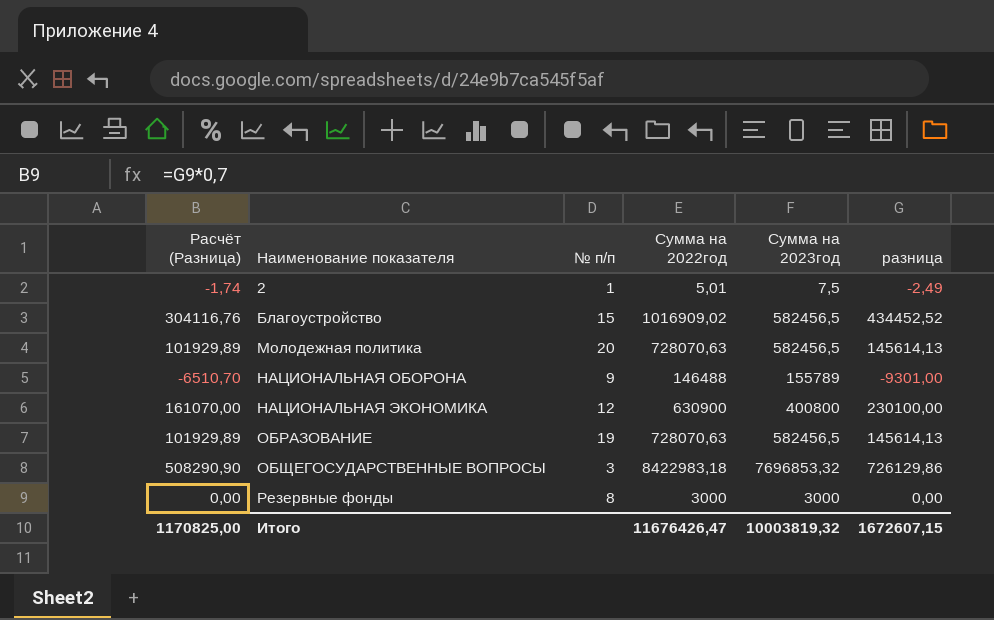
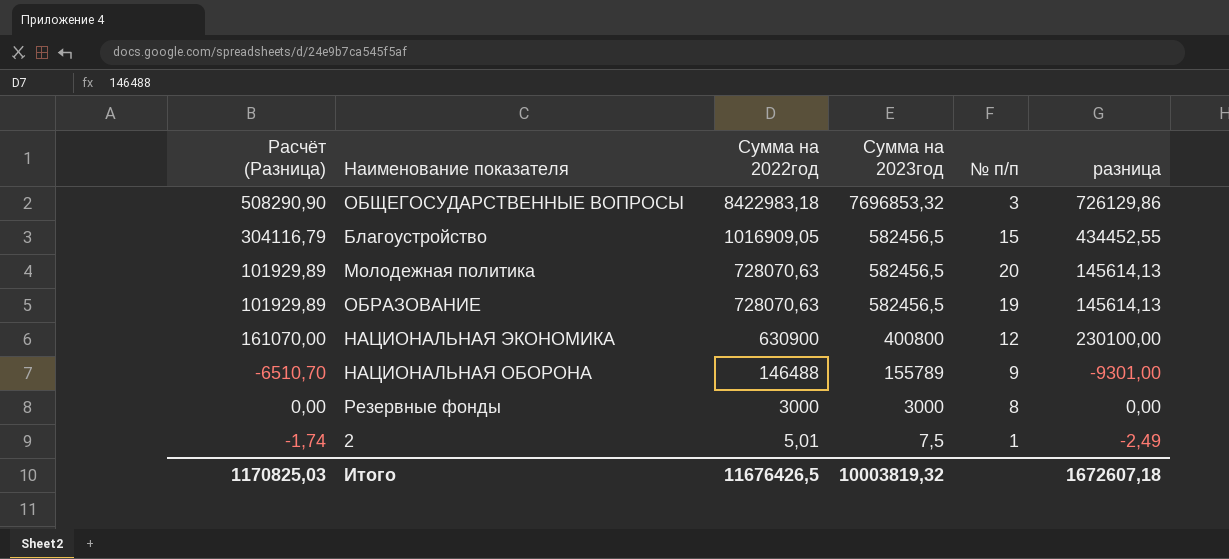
row order: Наименование показателя ascending -> Сумма на 2022год descending
column № п/п | position: 3 -> 5
Благоустройство | Расчёт (Разница): 304116,76 -> 304116,79
Благоустройство | Сумма на 2022год: 1016909,02 -> 1016909,05
Благоустройство | разница: 434452,52 -> 434452,55
Итого | Расчёт (Разница): 1170825,00 -> 1170825,03
Итого | Сумма на 2022год: 11676426,47 -> 11676426,5
Итого | разница: 1672607,15 -> 1672607,18

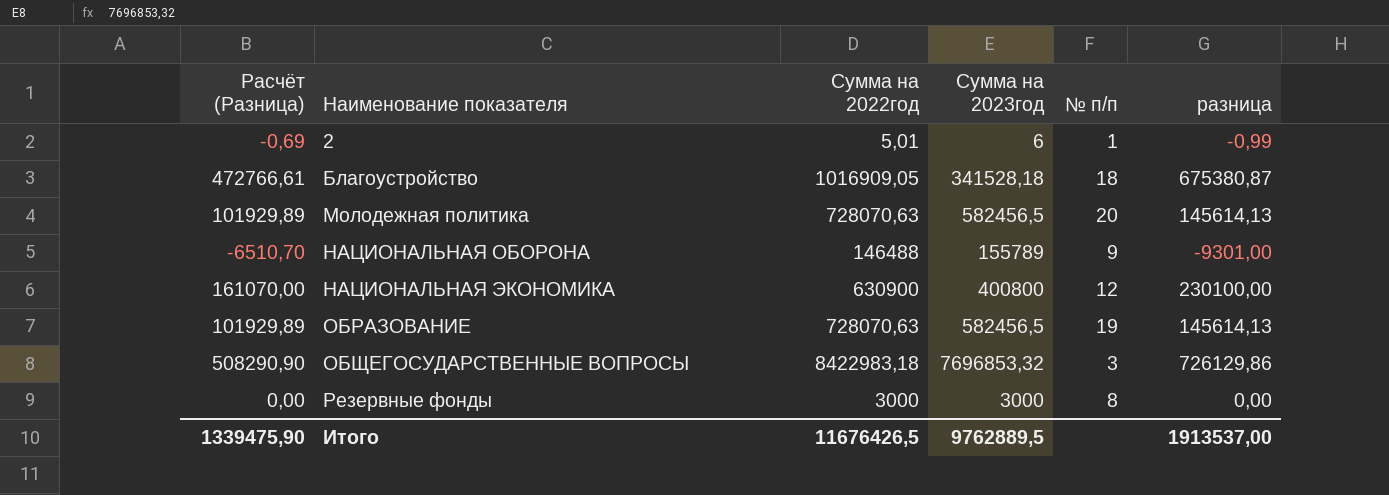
row order: Сумма на 2022год descending -> Наименование показателя ascending
2 | Расчёт (Разница): -1,74 -> -0,69
2 | Сумма на 2023год: 7,5 -> 6
2 | разница: -2,49 -> -0,99
Благоустройство | Расчёт (Разница): 304116,79 -> 472766,61
Благоустройство | Сумма на 2023год: 582456,5 -> 341528,18
Благоустройство | № п/п: 15 -> 18
Благоустройство | разница: 434452,55 -> 675380,87
Итого | Расчёт (Разница): 1170825,03 -> 1339475,90
Итого | Сумма на 2023год: 10003819,32 -> 9762889,5
Итого | разница: 1672607,18 -> 1913537,00

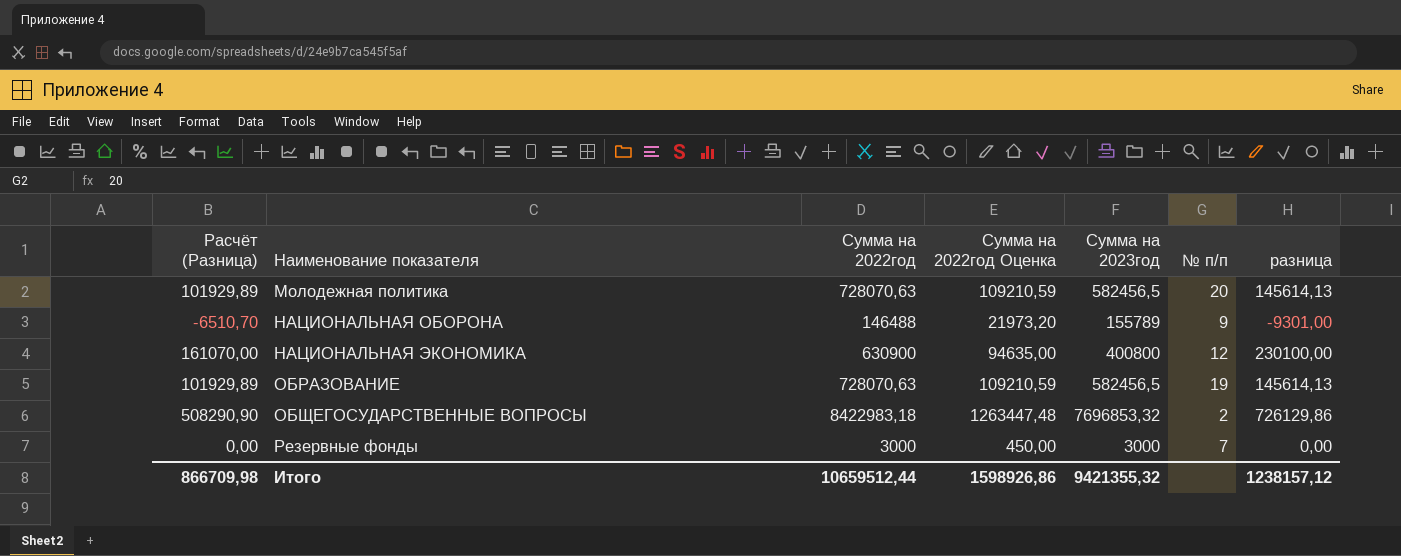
column Сумма на 2022год Оценка | formula: none -> [Сумма на 2022год] * 0,15
row 2: -0,69 | 5,01 | 6 | 1 | -0,99 -> none
row Благоустройство: 472766,61 | 1016909,05 | 341528,18 | 18 | 675380,87 -> none
ОБЩЕГОСУДАРСТВЕННЫЕ ВОПРОСЫ | № п/п: 3 -> 2
Резервные фонды | № п/п: 8 -> 7
Итого | Расчёт (Разница): 1339475,90 -> 866709,98
Итого | Сумма на 2022год: 11676426,5 -> 10659512,44
Итого | Сумма на 2023год: 9762889,5 -> 9421355,32
Итого | разница: 1913537,00 -> 1238157,12

